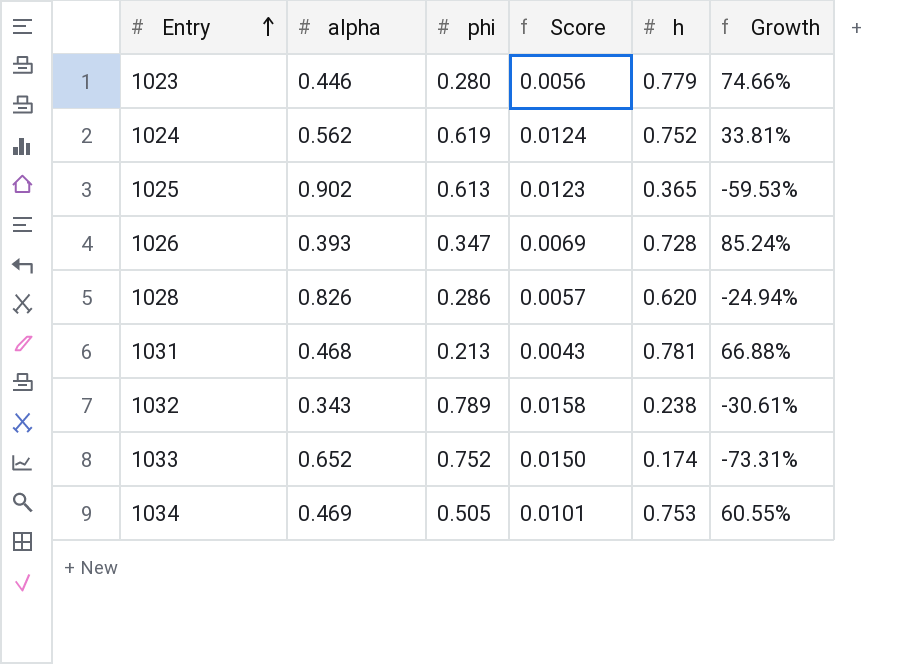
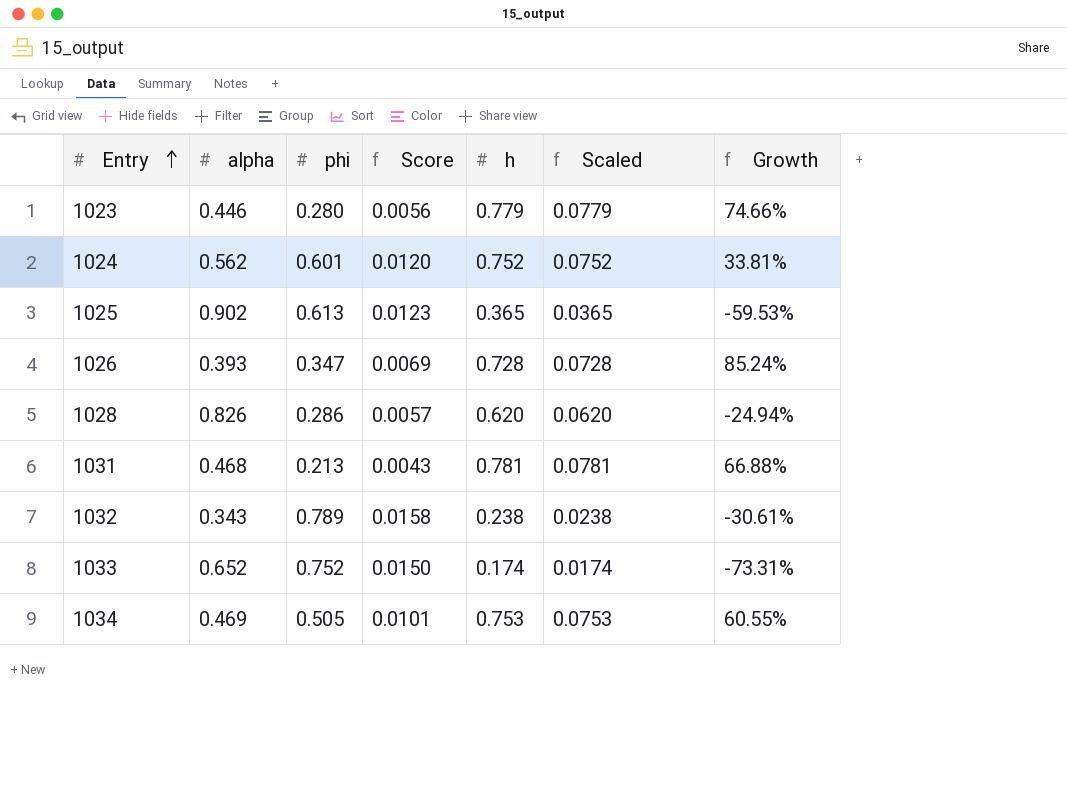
column Scaled | formula: none -> [h] * 0.1
1024 | phi: 0.619 -> 0.601
1024 | Score: 0.0124 -> 0.0120

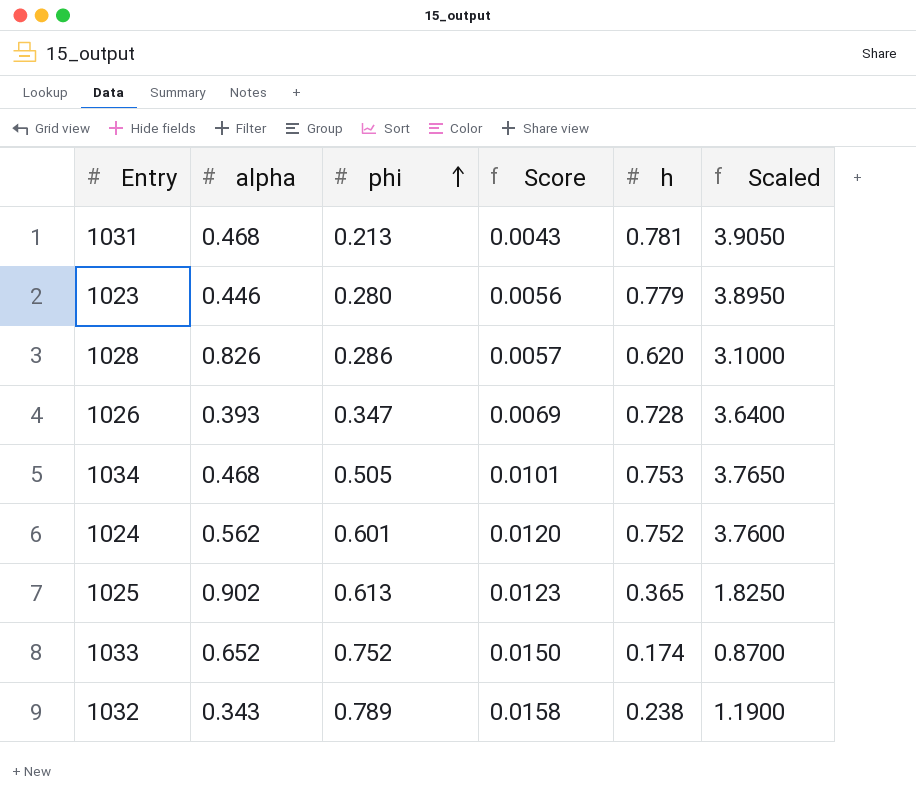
row order: Entry ascending -> phi ascending
column Growth | formula: ([h] - [alpha]) / [alpha] -> none
column Scaled | formula: [h] * 0.1 -> [h] * 5
1034 | alpha: 0.469 -> 0.468

